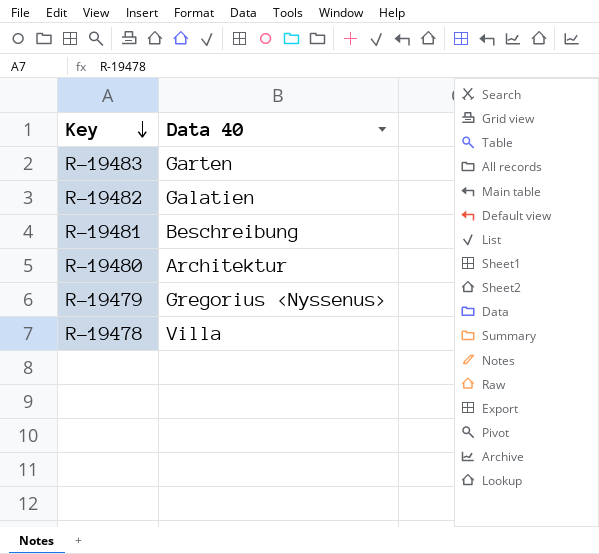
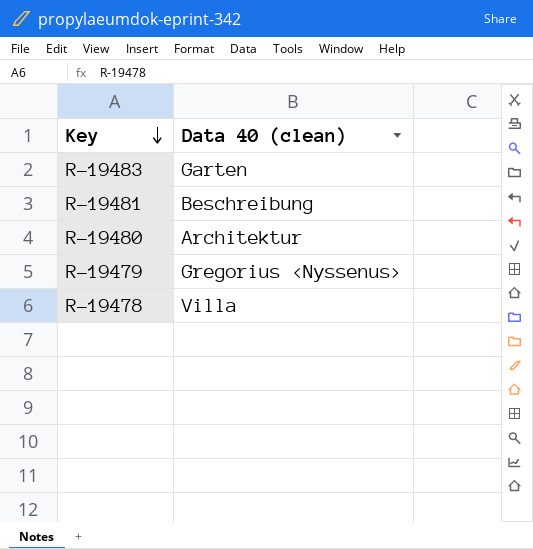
column name: Data 40 -> Data 40 (clean)
row R-19482: Galatien -> none

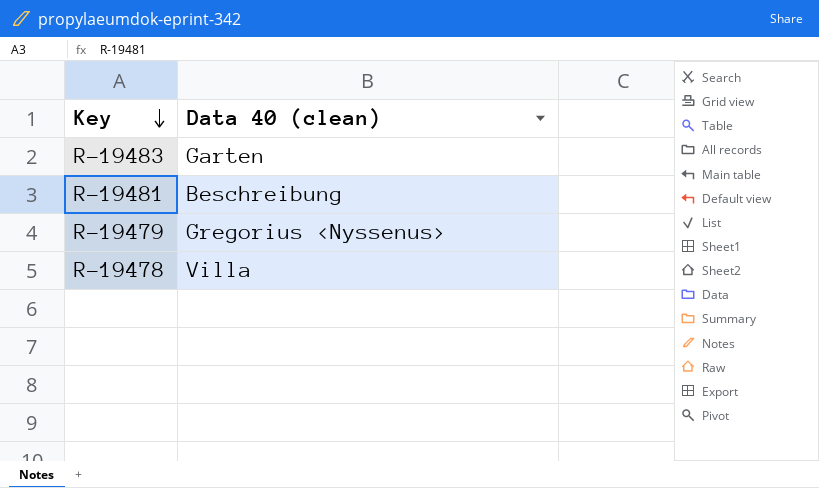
row R-19480: Architektur -> none

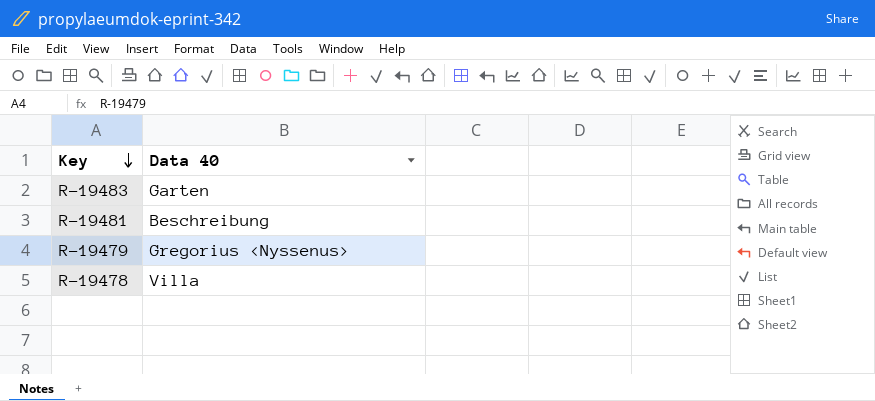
column name: Data 40 (clean) -> Data 40

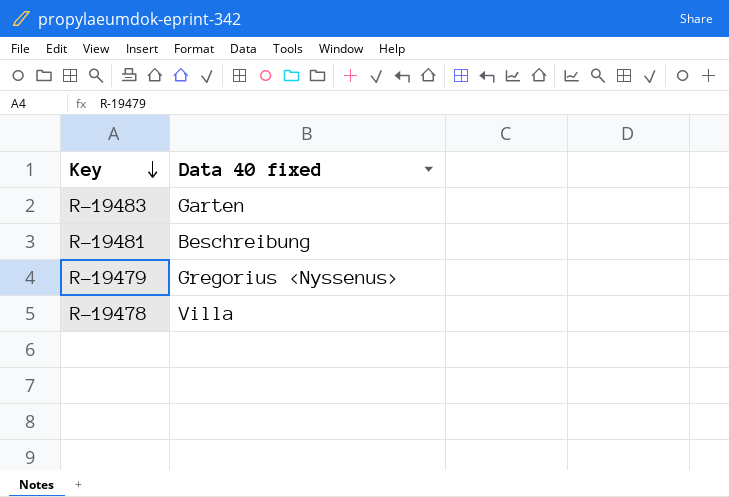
column name: Data 40 -> Data 40 fixed

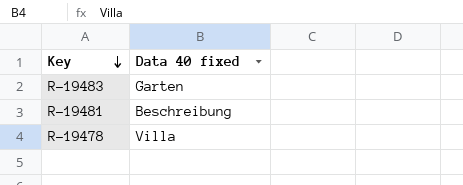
row R-19479: Gregorius <Nyssenus> -> none

